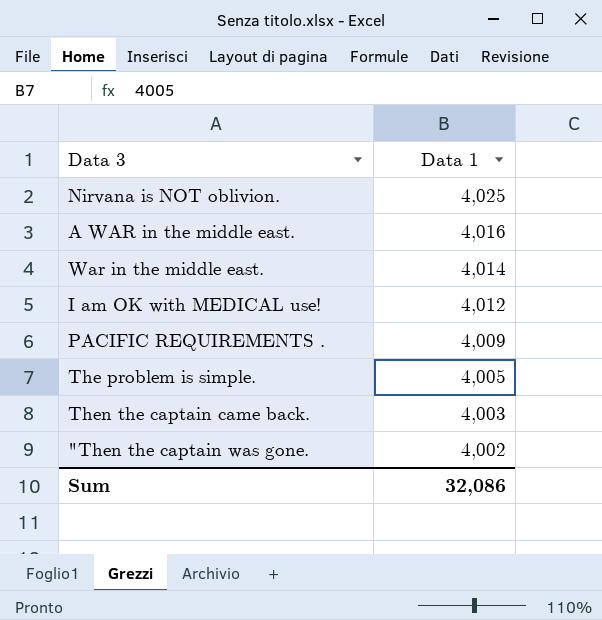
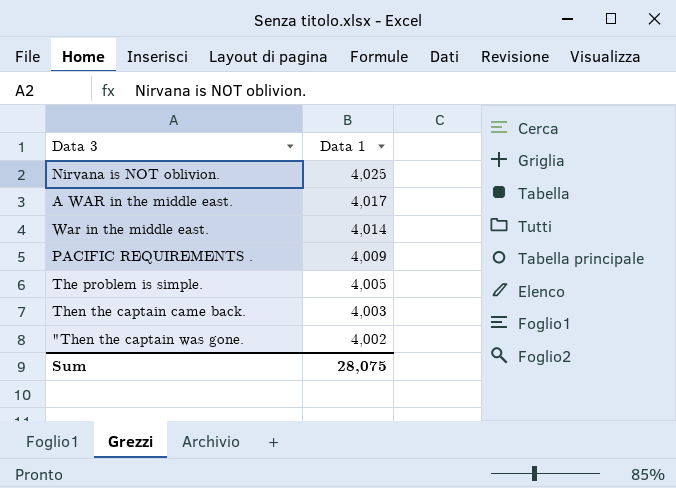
row I am OK with MEDICAL use!: 4,012 -> none
A WAR in the middle east. | Data 1: 4,016 -> 4,017
Sum | Data 1: 32,086 -> 28,075

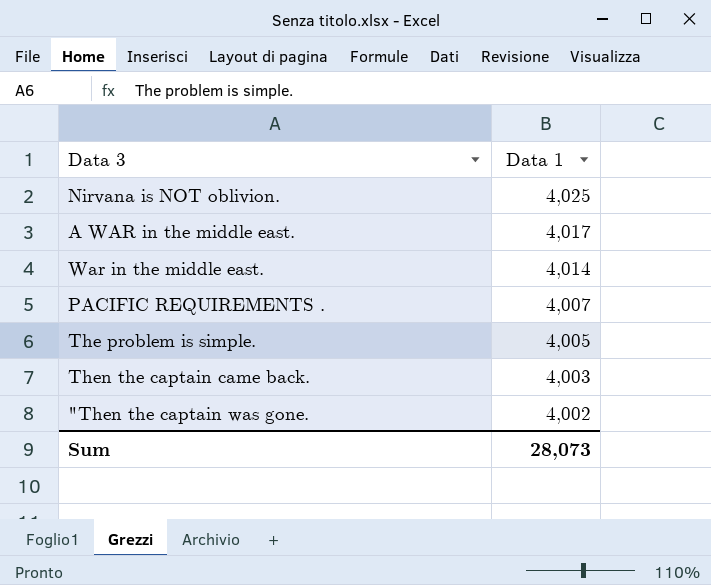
PACIFIC REQUIREMENTS . | Data 1: 4,009 -> 4,007
Sum | Data 1: 28,075 -> 28,073

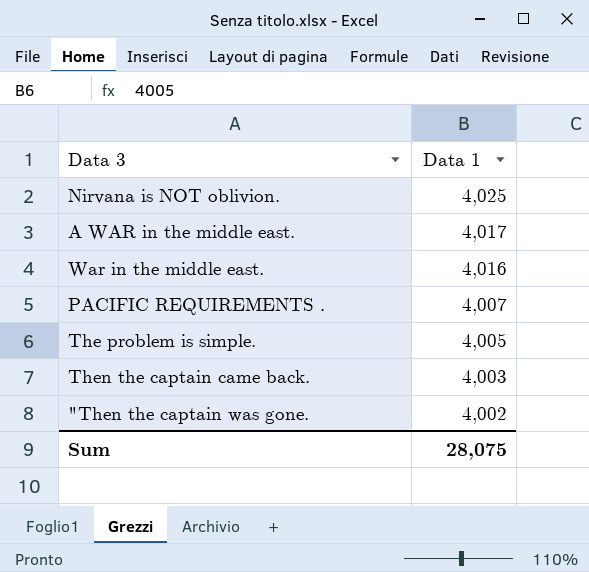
War in the middle east. | Data 1: 4,014 -> 4,016
Sum | Data 1: 28,073 -> 28,075

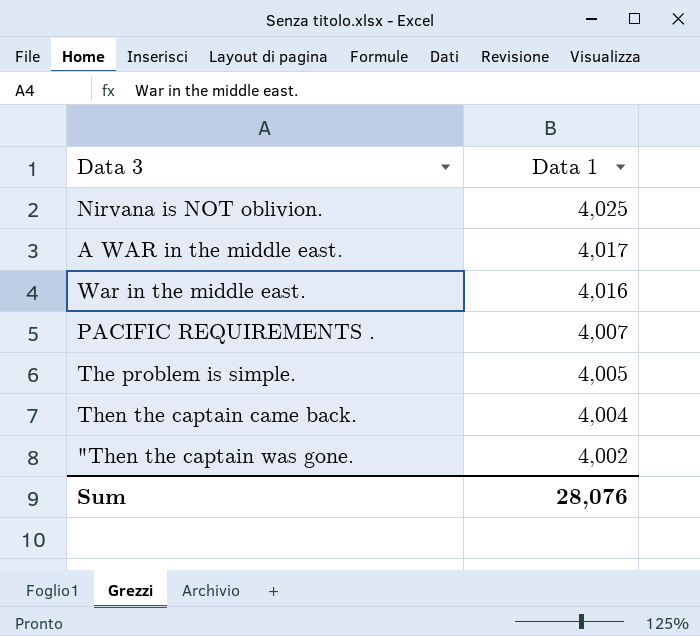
Then the captain came back. | Data 1: 4,003 -> 4,004
Sum | Data 1: 28,075 -> 28,076

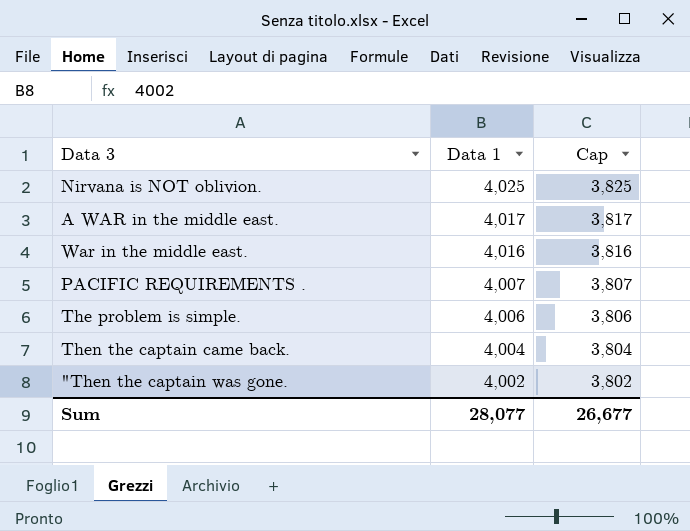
column Cap | formula: none -> [Data 1] - 200
The problem is simple. | Data 1: 4,005 -> 4,006
Sum | Data 1: 28,076 -> 28,077

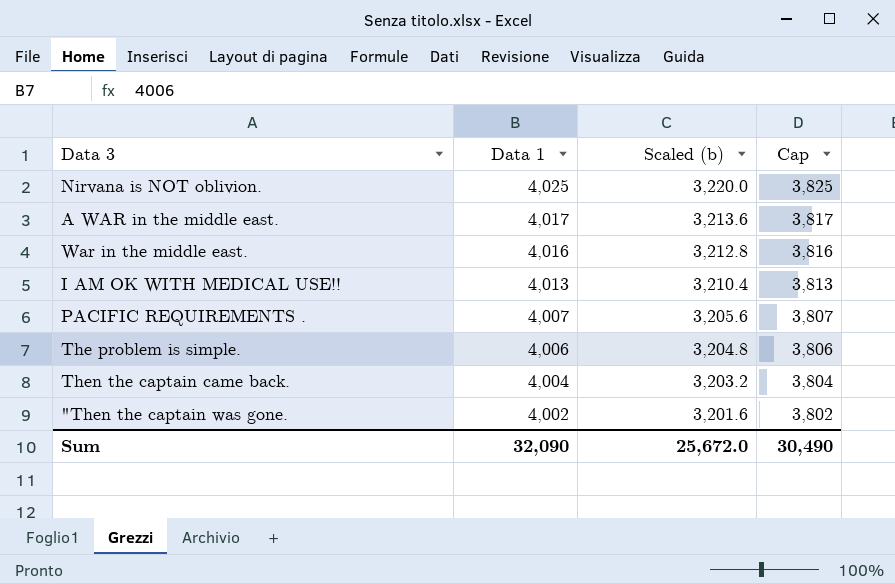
column Scaled (b) | formula: none -> [Data 1] * 0.8
row I AM OK WITH MEDICAL USE!!: none -> 4,013 | 3,210.4 | 3,813
Sum | Data 1: 28,077 -> 32,090
Sum | Cap: 26,677 -> 30,490

